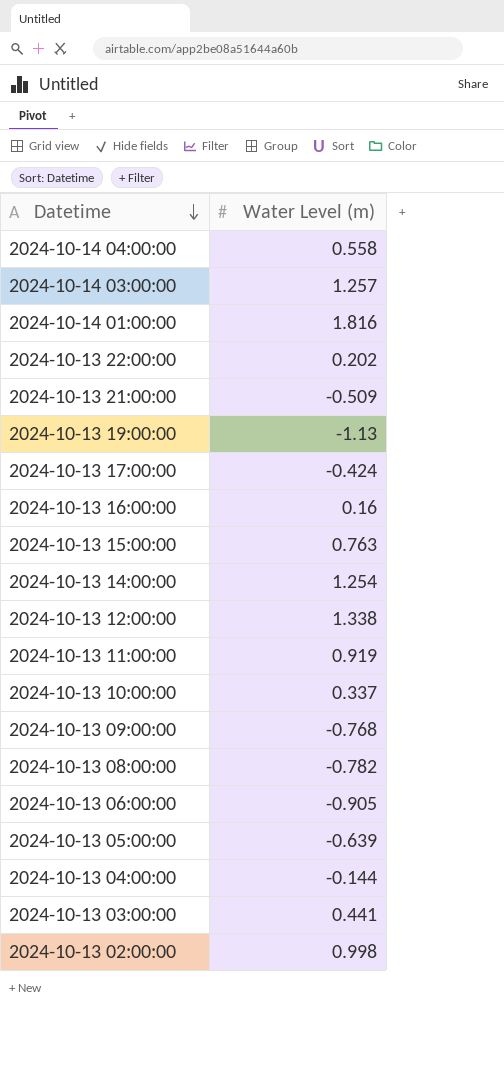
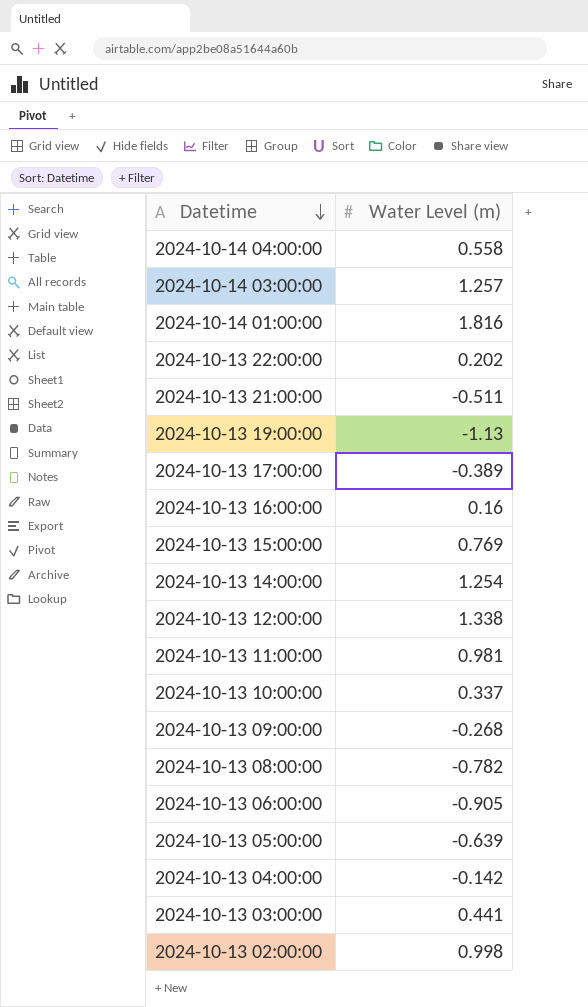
2024-10-13 21:00:00 | Water Level (m): -0.509 -> -0.511
2024-10-13 17:00:00 | Water Level (m): -0.424 -> -0.389
2024-10-13 15:00:00 | Water Level (m): 0.763 -> 0.769
2024-10-13 11:00:00 | Water Level (m): 0.919 -> 0.981
2024-10-13 09:00:00 | Water Level (m): -0.768 -> -0.268
2024-10-13 04:00:00 | Water Level (m): -0.144 -> -0.142

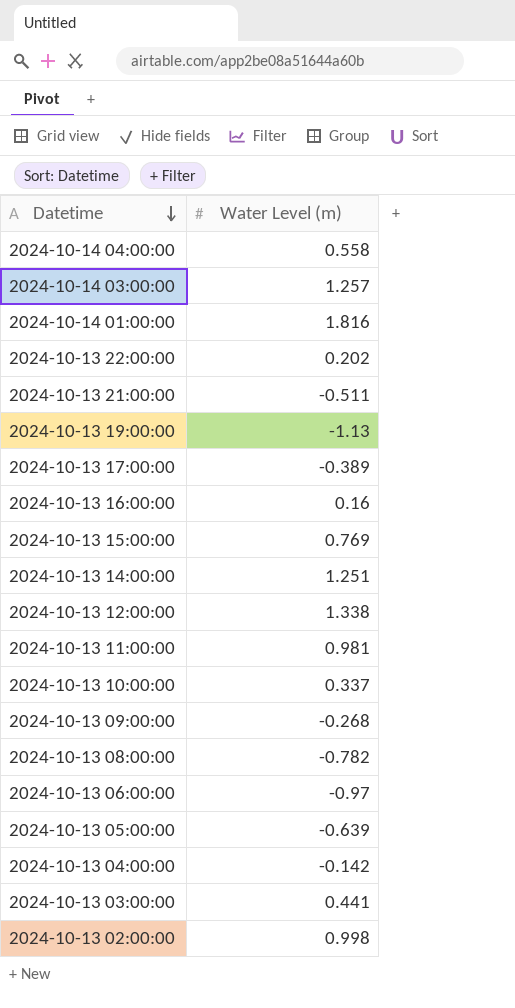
2024-10-13 14:00:00 | Water Level (m): 1.254 -> 1.251
2024-10-13 06:00:00 | Water Level (m): -0.905 -> -0.97

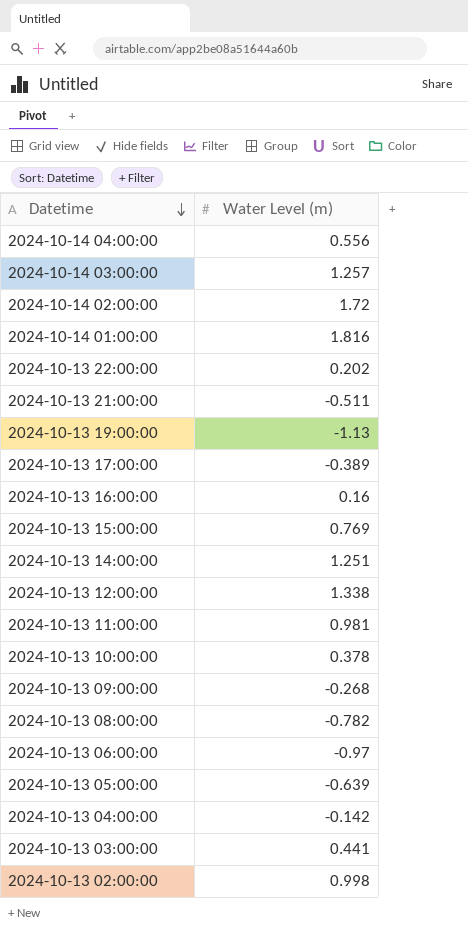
2024-10-14 04:00:00 | Water Level (m): 0.558 -> 0.556
row 2024-10-14 02:00:00: none -> 1.72
2024-10-13 10:00:00 | Water Level (m): 0.337 -> 0.378

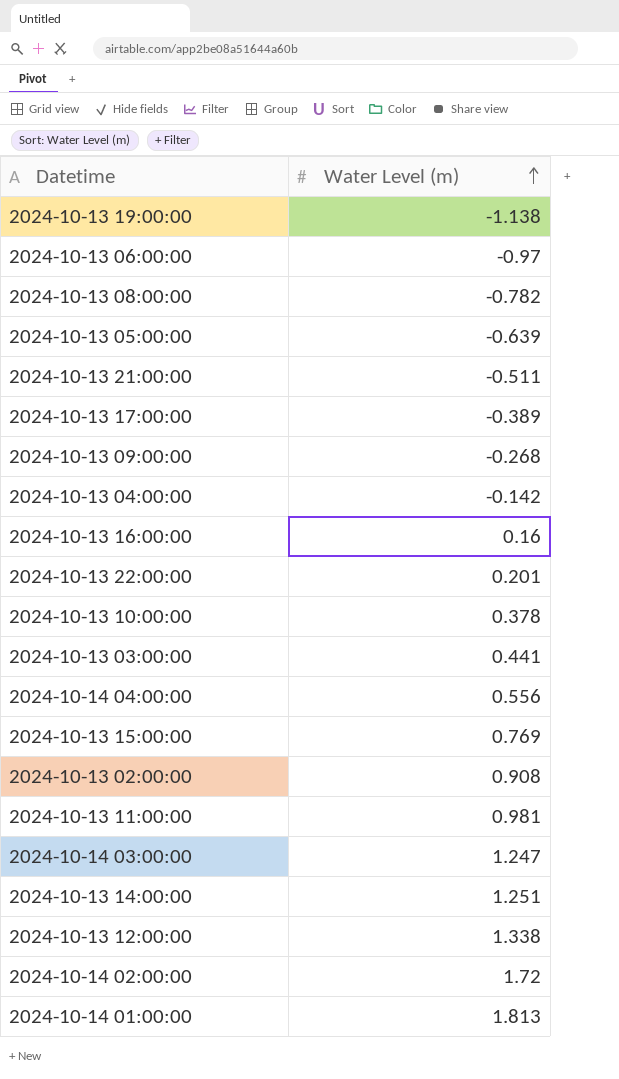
row order: Datetime descending -> Water Level (m) ascending
2024-10-13 19:00:00 | Water Level (m): -1.13 -> -1.138
2024-10-13 22:00:00 | Water Level (m): 0.202 -> 0.201
2024-10-13 02:00:00 | Water Level (m): 0.998 -> 0.908
2024-10-14 03:00:00 | Water Level (m): 1.257 -> 1.247
2024-10-14 01:00:00 | Water Level (m): 1.816 -> 1.813

